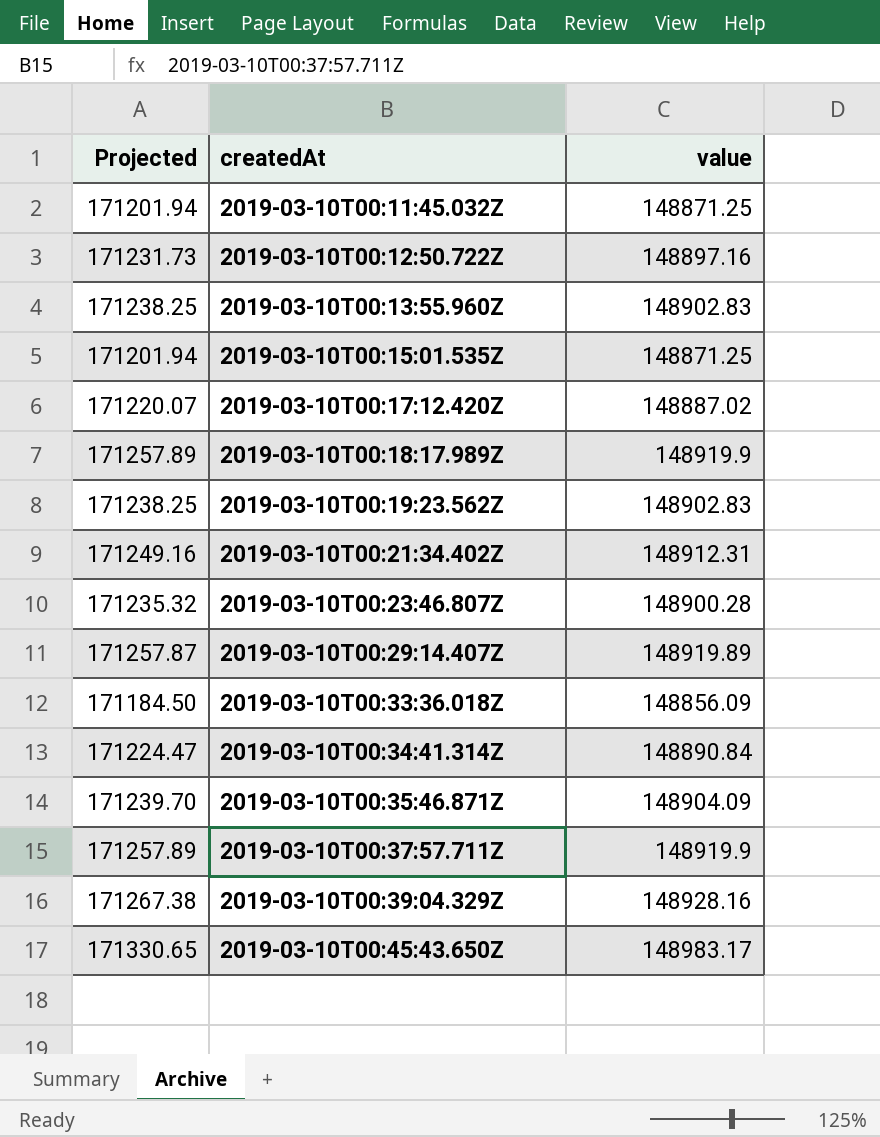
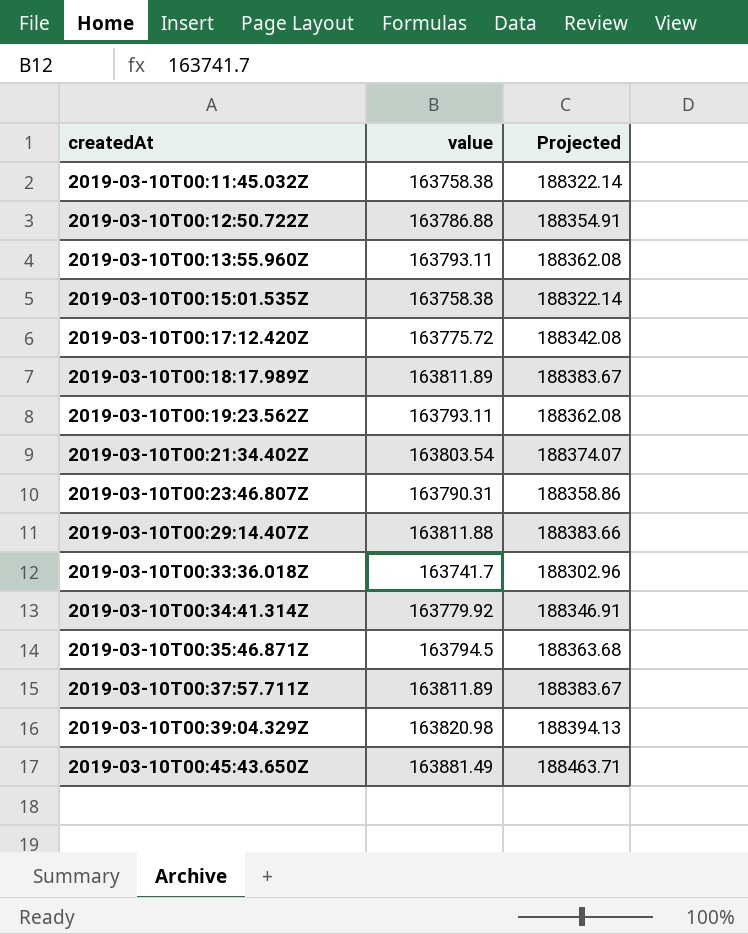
column Projected | position: 1 -> 3
2019-03-10T00:11:45.032Z | value: 148871.25 -> 163758.38
2019-03-10T00:11:45.032Z | Projected: 171201.94 -> 188322.14
2019-03-10T00:12:50.722Z | value: 148897.16 -> 163786.88
2019-03-10T00:12:50.722Z | Projected: 171231.73 -> 188354.91
2019-03-10T00:13:55.960Z | value: 148902.83 -> 163793.11
2019-03-10T00:13:55.960Z | Projected: 171238.25 -> 188362.08
2019-03-10T00:15:01.535Z | value: 148871.25 -> 163758.38
2019-03-10T00:15:01.535Z | Projected: 171201.94 -> 188322.14
2019-03-10T00:17:12.420Z | value: 148887.02 -> 163775.72
2019-03-10T00:17:12.420Z | Projected: 171220.07 -> 188342.08
2019-03-10T00:18:17.989Z | value: 148919.9 -> 163811.89
2019-03-10T00:18:17.989Z | Projected: 171257.89 -> 188383.67
2019-03-10T00:19:23.562Z | value: 148902.83 -> 163793.11
2019-03-10T00:19:23.562Z | Projected: 171238.25 -> 188362.08
2019-03-10T00:21:34.402Z | value: 148912.31 -> 163803.54
2019-03-10T00:21:34.402Z | Projected: 171249.16 -> 188374.07
2019-03-10T00:23:46.807Z | value: 148900.28 -> 163790.31
2019-03-10T00:23:46.807Z | Projected: 171235.32 -> 188358.86
2019-03-10T00:29:14.407Z | value: 148919.89 -> 163811.88
2019-03-10T00:29:14.407Z | Projected: 171257.87 -> 188383.66
2019-03-10T00:33:36.018Z | value: 148856.09 -> 163741.7
2019-03-10T00:33:36.018Z | Projected: 171184.50 -> 188302.96
2019-03-10T00:34:41.314Z | value: 148890.84 -> 163779.92
2019-03-10T00:34:41.314Z | Projected: 171224.47 -> 188346.91
2019-03-10T00:35:46.871Z | value: 148904.09 -> 163794.5
2019-03-10T00:35:46.871Z | Projected: 171239.70 -> 188363.68
2019-03-10T00:37:57.711Z | value: 148919.9 -> 163811.89
2019-03-10T00:37:57.711Z | Projected: 171257.89 -> 188383.67
2019-03-10T00:39:04.329Z | value: 148928.16 -> 163820.98
2019-03-10T00:39:04.329Z | Projected: 171267.38 -> 188394.13
2019-03-10T00:45:43.650Z | value: 148983.17 -> 163881.49
2019-03-10T00:45:43.650Z | Projected: 171330.65 -> 188463.71

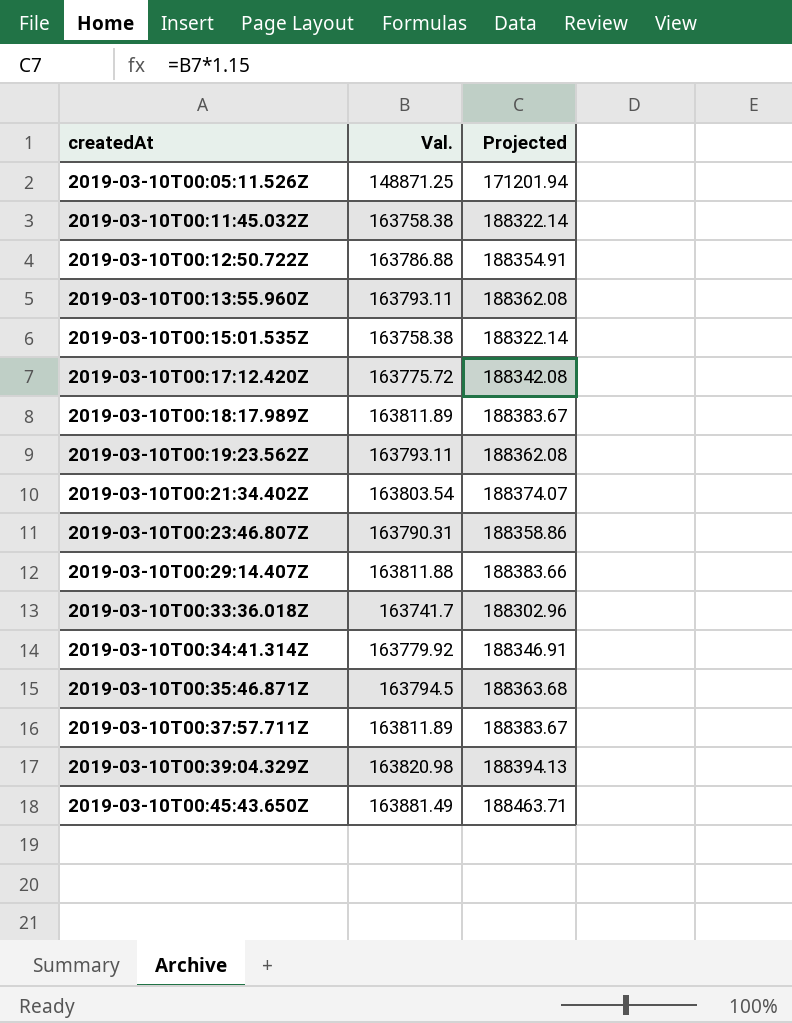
column name: value -> Val.
row 2019-03-10T00:05:11.526Z: none -> 148871.25 | 171201.94

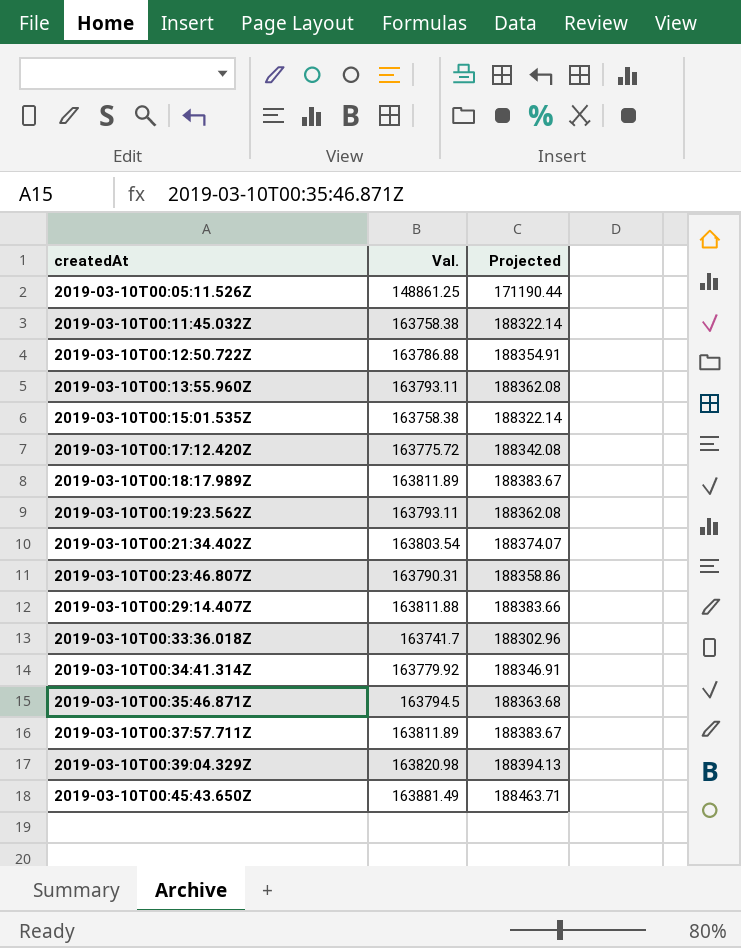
2019-03-10T00:05:11.526Z | Val.: 148871.25 -> 148861.25
2019-03-10T00:05:11.526Z | Projected: 171201.94 -> 171190.44

